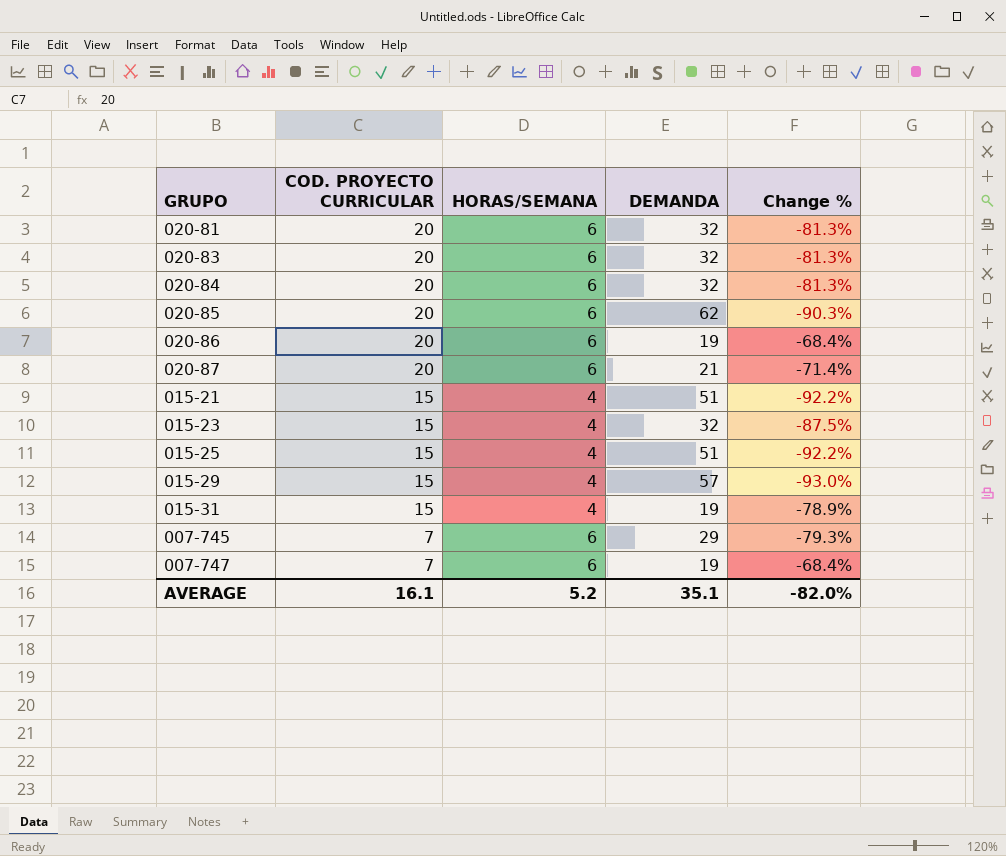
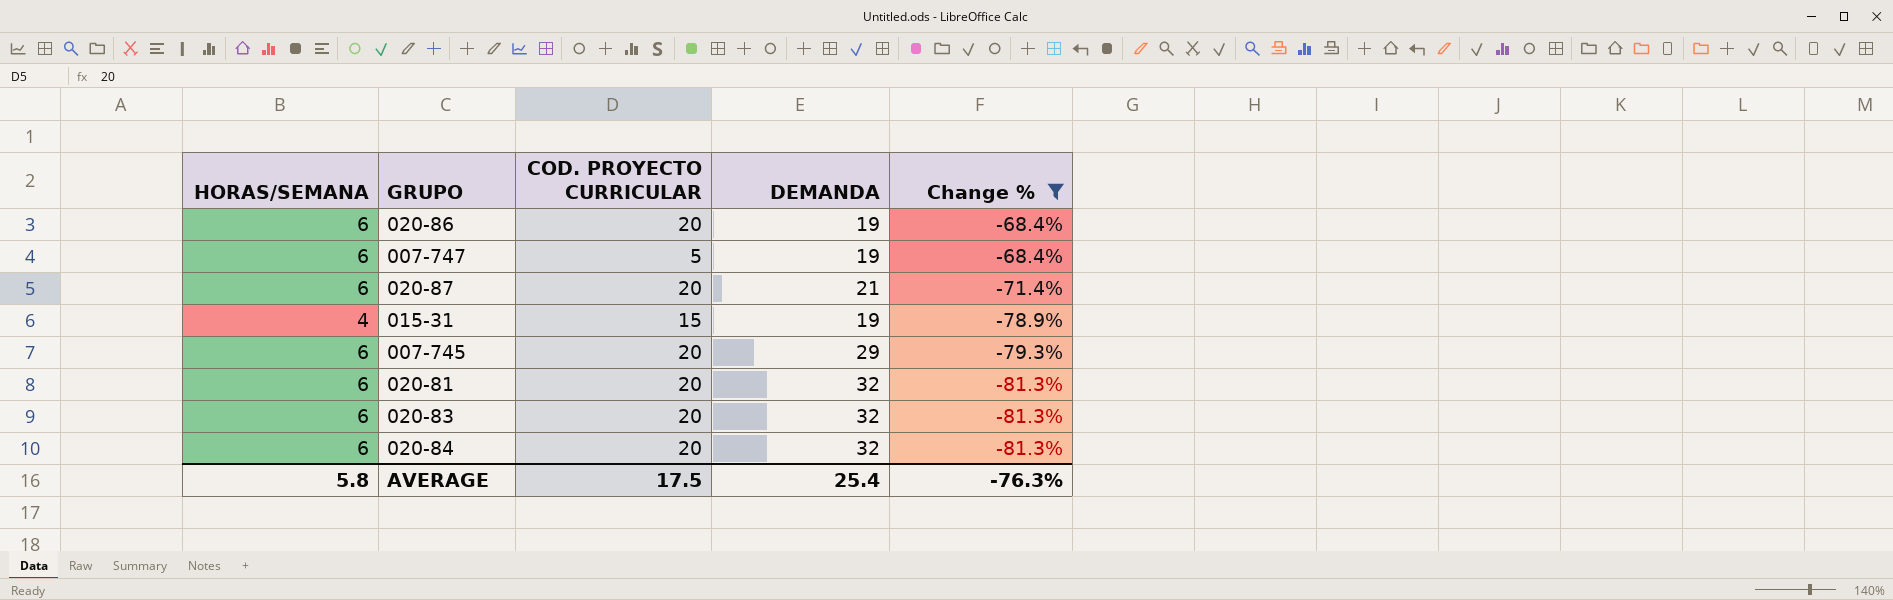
filter: none -> Change % >= -81.3%
row order: COD. PROYECTO CURRICULAR descending -> Change % descending
column HORAS/SEMANA | position: 3 -> 1
007-747 | COD. PROYECTO CURRICULAR: 7 -> 5
007-745 | COD. PROYECTO CURRICULAR: 7 -> 20
AVERAGE | HORAS/SEMANA: 5.2 -> 5.8
AVERAGE | COD. PROYECTO CURRICULAR: 16.1 -> 17.5
AVERAGE | DEMANDA: 35.1 -> 25.4
AVERAGE | Change %: -82.0% -> -76.3%

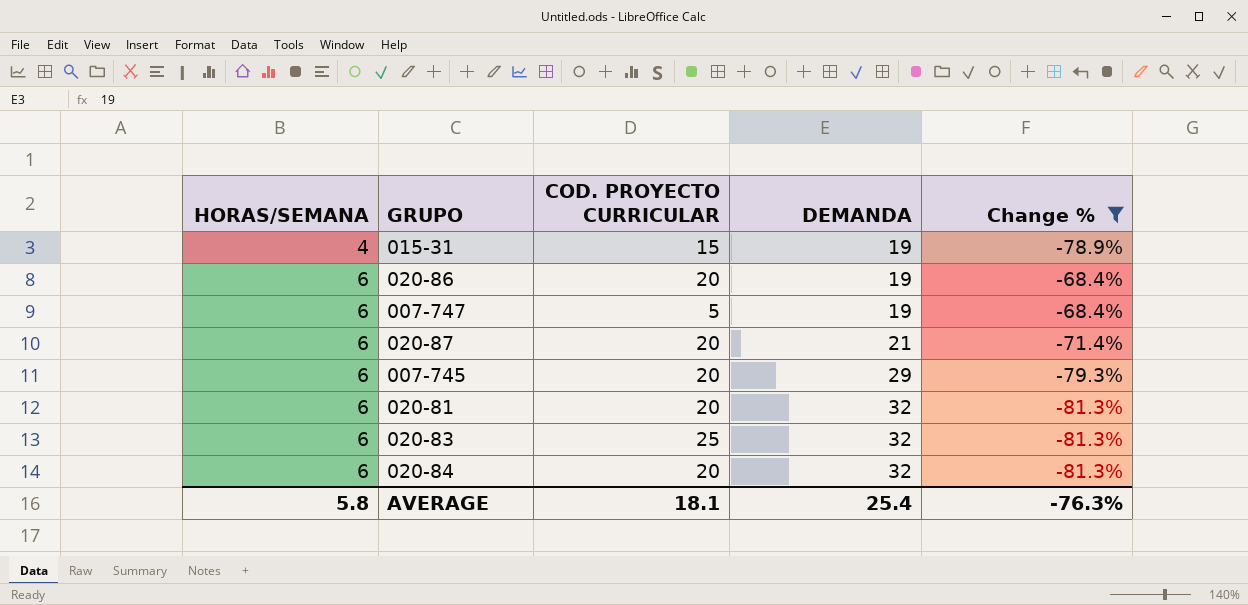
row order: Change % descending -> HORAS/SEMANA ascending
020-83 | COD. PROYECTO CURRICULAR: 20 -> 25
AVERAGE | COD. PROYECTO CURRICULAR: 17.5 -> 18.1

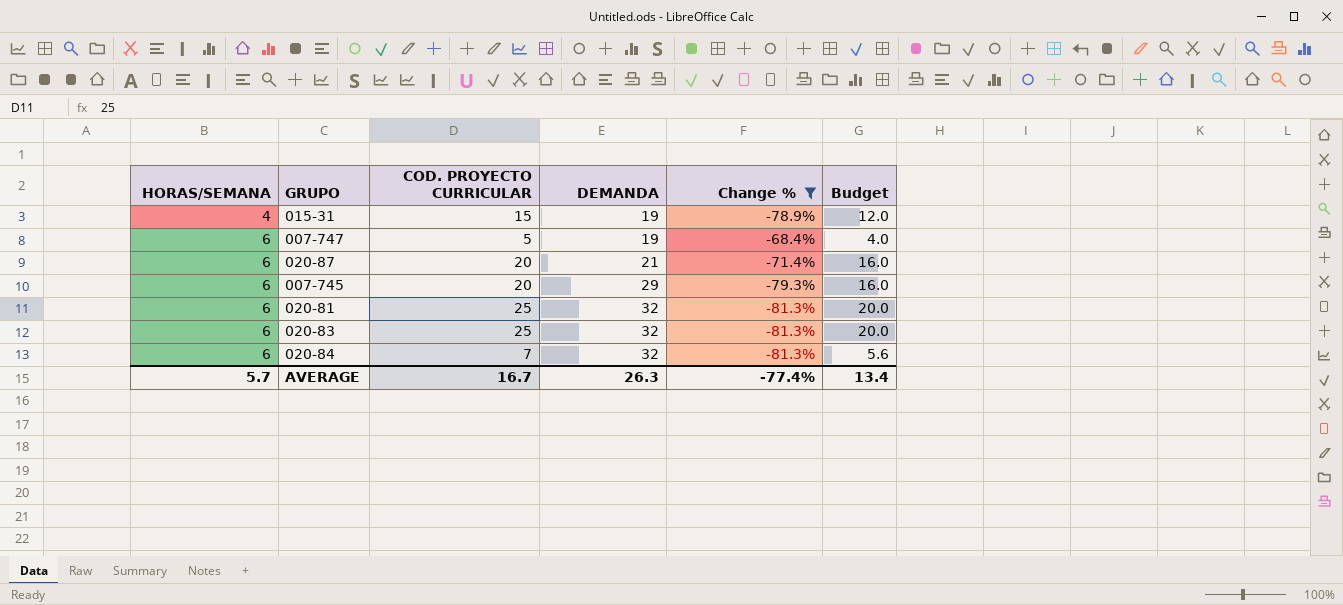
column Budget | formula: none -> [COD. PROYECTO CURRICULAR] * 0.8
row 020-86: 6 | 20 | 19 | -68.4% -> none
020-81 | COD. PROYECTO CURRICULAR: 20 -> 25
020-84 | COD. PROYECTO CURRICULAR: 20 -> 7
AVERAGE | HORAS/SEMANA: 5.8 -> 5.7
AVERAGE | COD. PROYECTO CURRICULAR: 18.1 -> 16.7
AVERAGE | DEMANDA: 25.4 -> 26.3
AVERAGE | Change %: -76.3% -> -77.4%

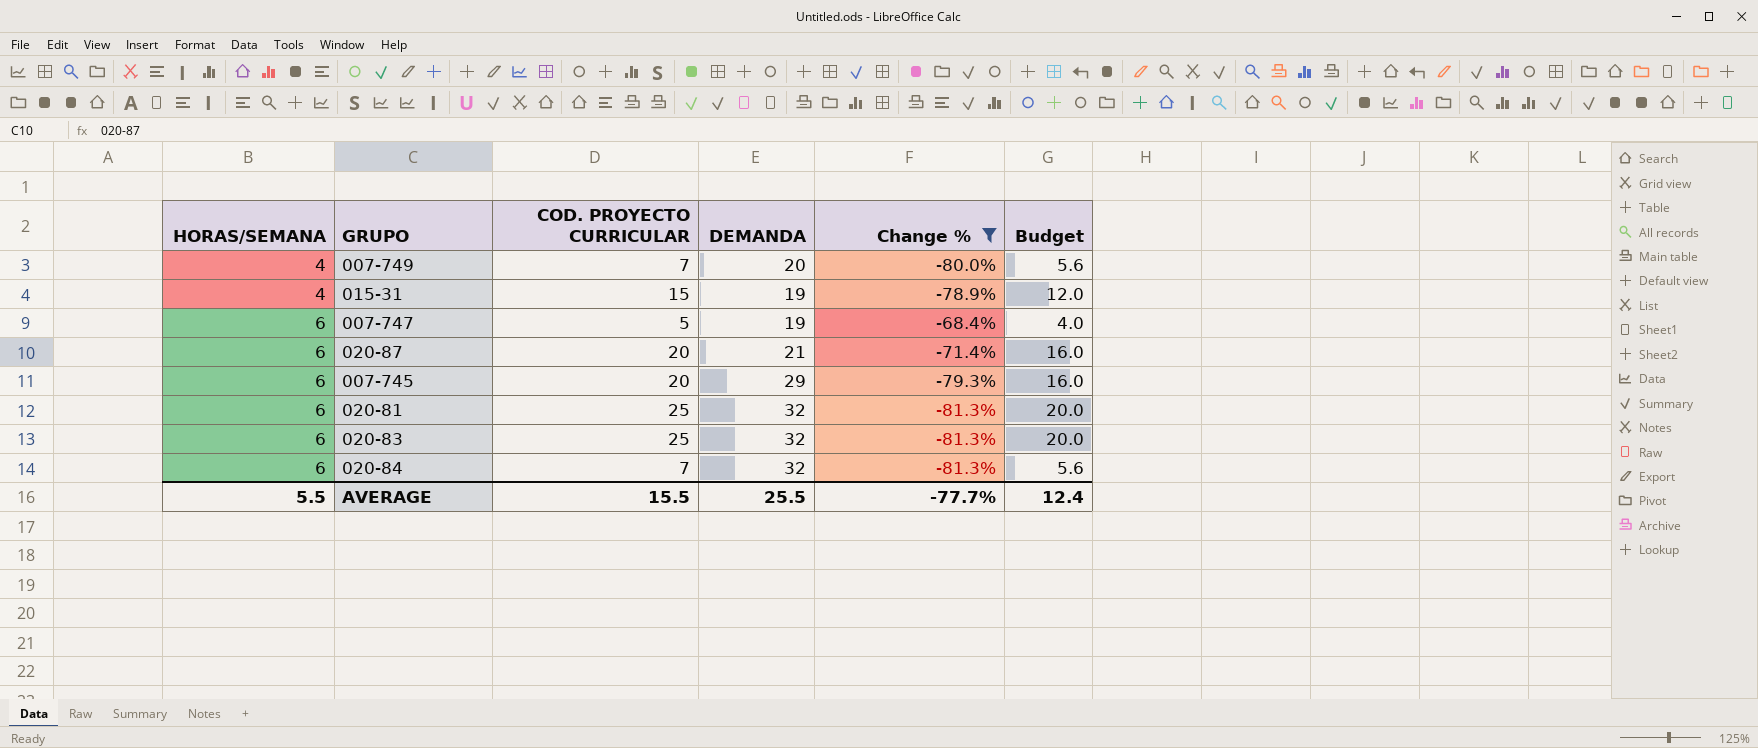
row 007-749: none -> 4 | 7 | 20 | -80.0% | 5.6
AVERAGE | HORAS/SEMANA: 5.7 -> 5.5
AVERAGE | COD. PROYECTO CURRICULAR: 16.7 -> 15.5
AVERAGE | DEMANDA: 26.3 -> 25.5
AVERAGE | Change %: -77.4% -> -77.7%
AVERAGE | Budget: 13.4 -> 12.4

